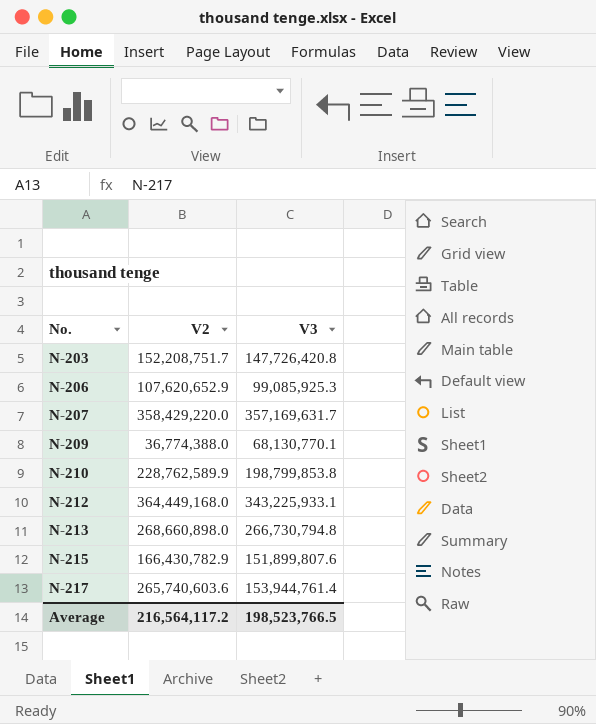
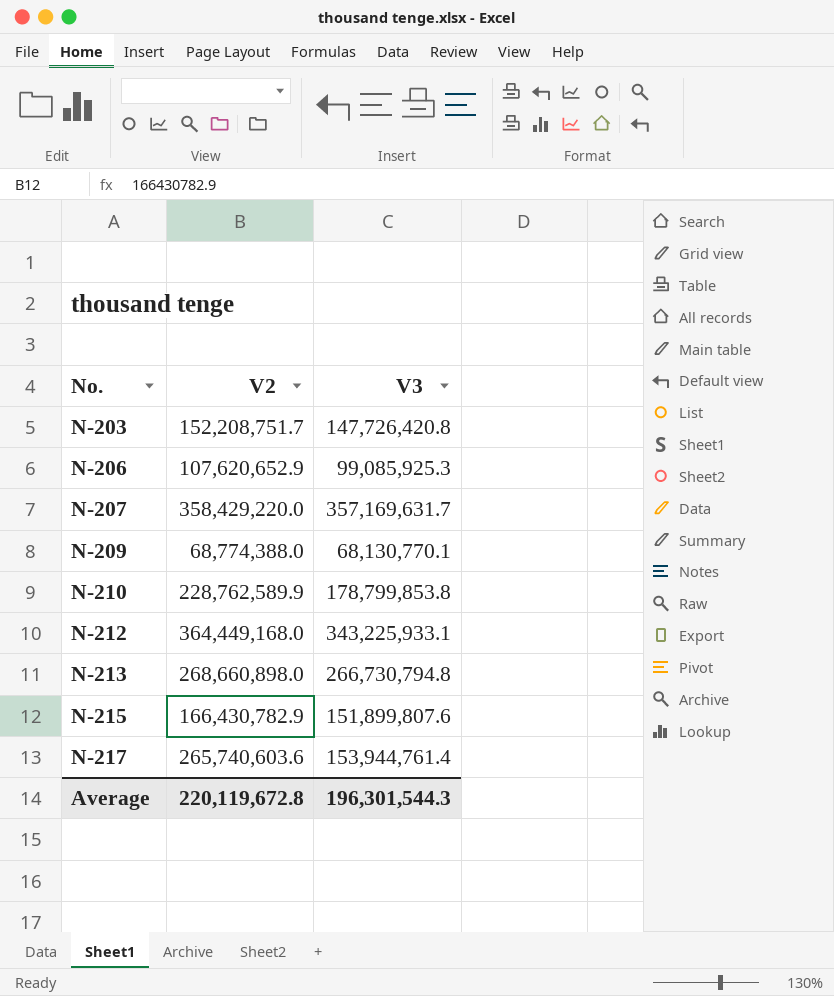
N-209 | V2: 36,774,388.0 -> 68,774,388.0
N-210 | V3: 198,799,853.8 -> 178,799,853.8
Average | V2: 216,564,117.2 -> 220,119,672.8
Average | V3: 198,523,766.5 -> 196,301,544.3

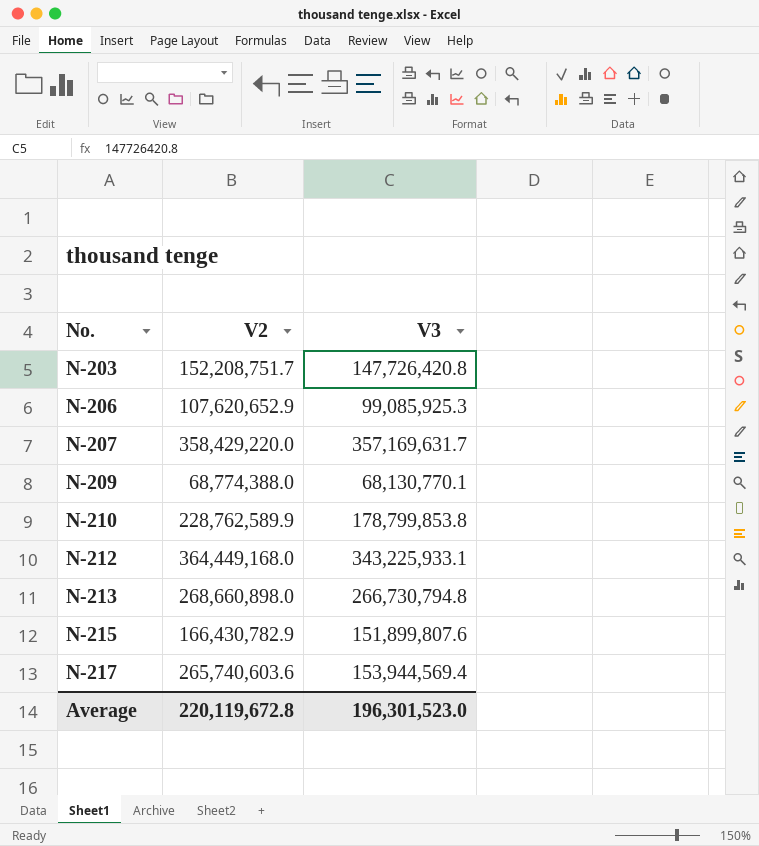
N-217 | V3: 153,944,761.4 -> 153,944,569.4
Average | V3: 196,301,544.3 -> 196,301,523.0

